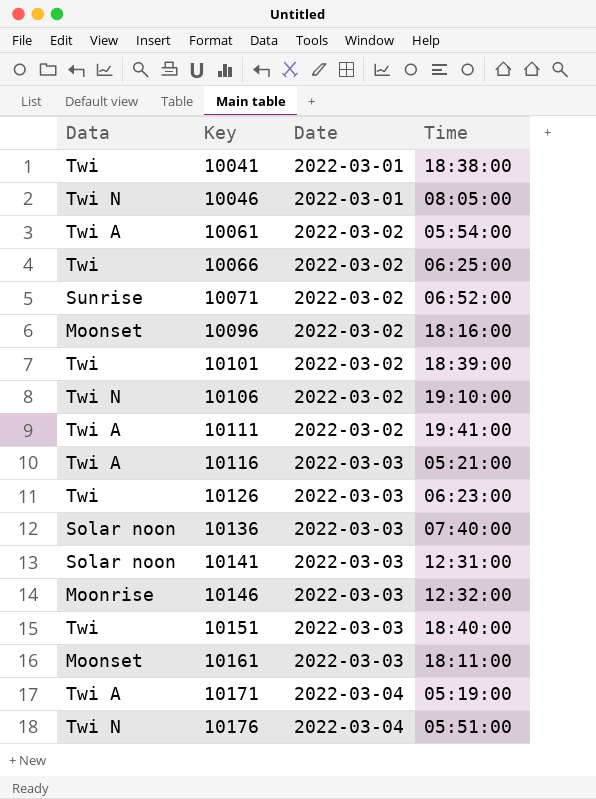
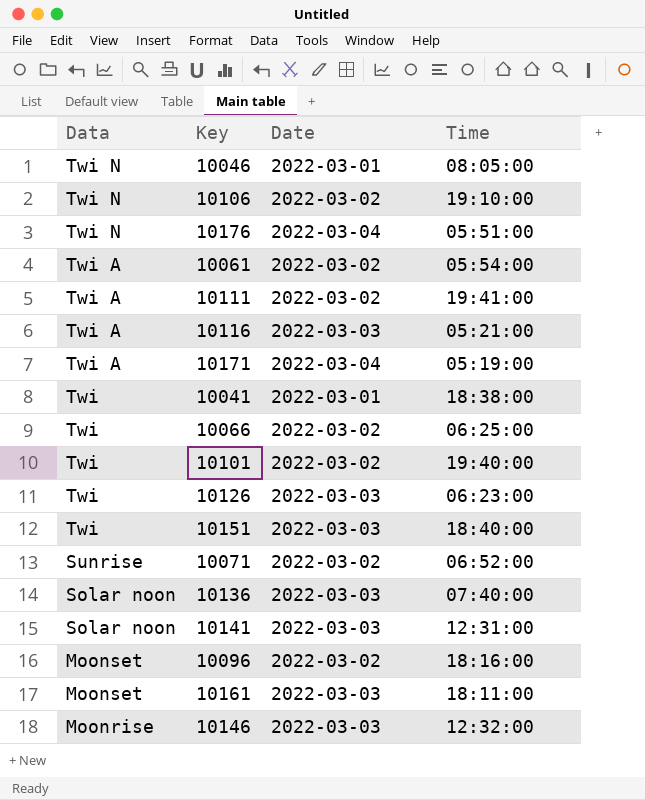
row order: Key ascending -> Data descending
10101 | Time: 18:39:00 -> 19:40:00

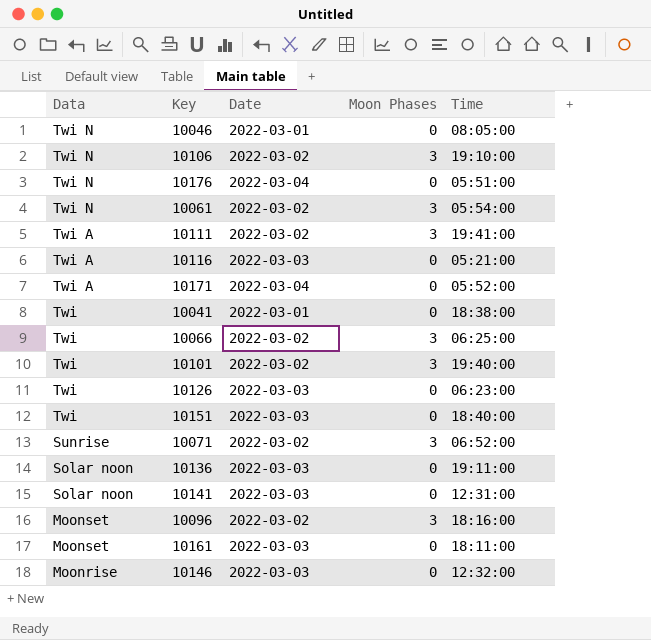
column Moon Phases | position: none -> 4
10061 | Data: Twi A -> Twi N
10171 | Time: 05:19:00 -> 05:52:00
10136 | Time: 07:40:00 -> 19:11:00

